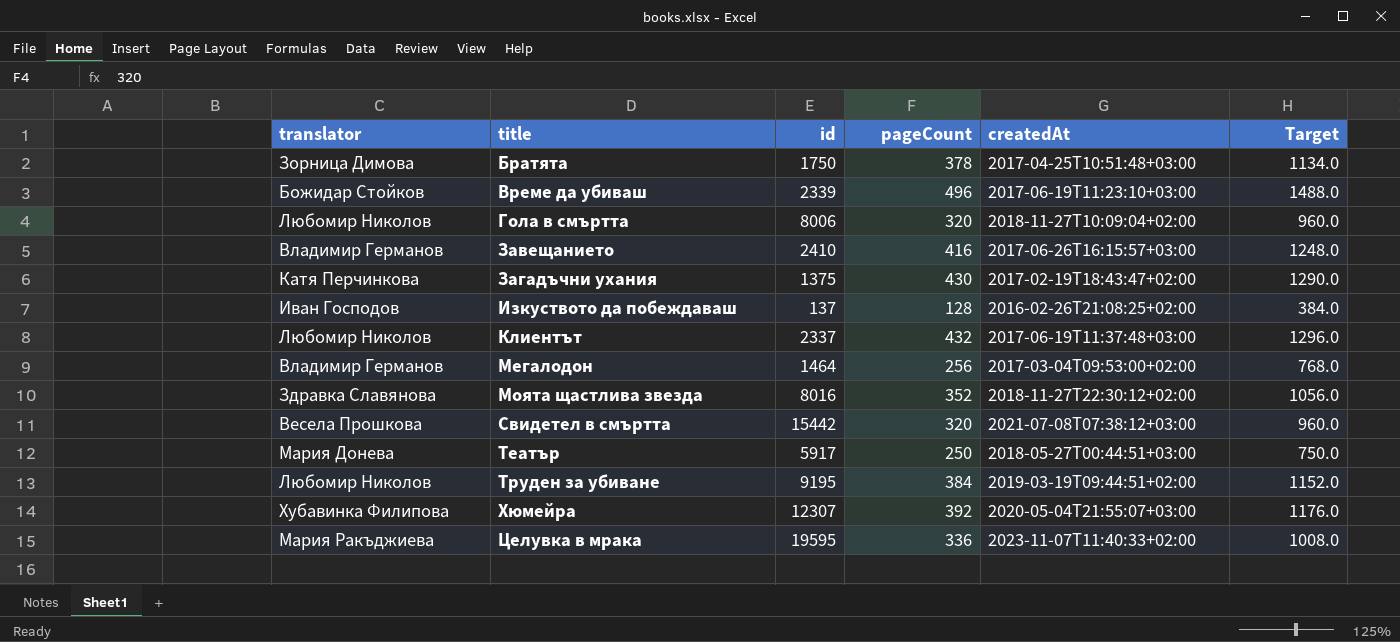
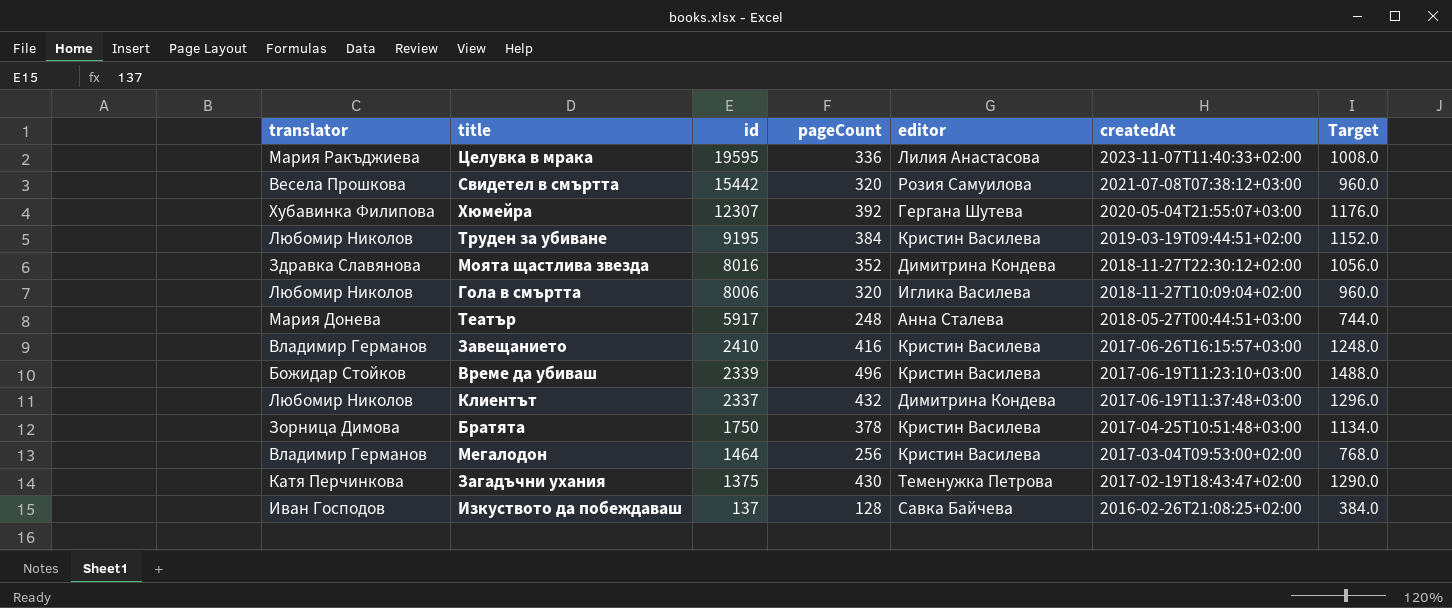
row order: title ascending -> id descending
column editor | position: none -> 5
Театър | pageCount: 250 -> 248
Театър | Target: 750.0 -> 744.0

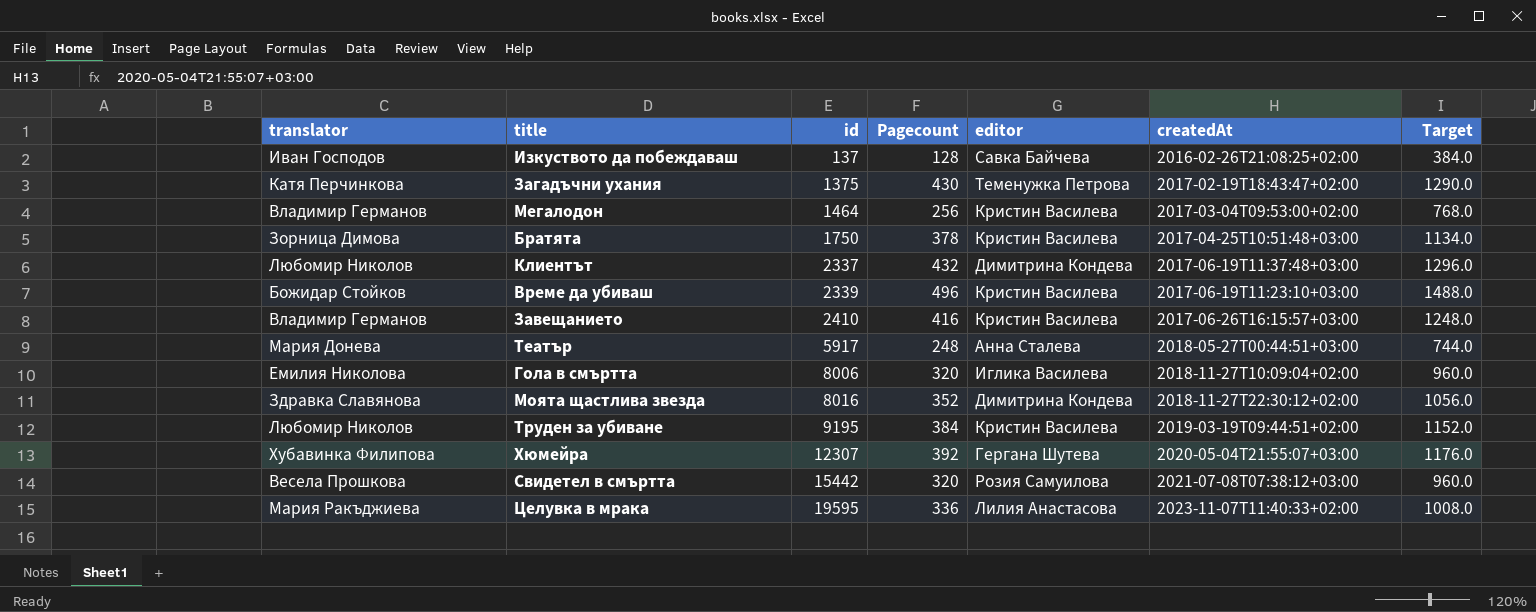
row order: id descending -> id ascending
column name: pageCount -> Pagecount
Гола в смъртта | translator: Любомир Николов -> Емилия Николова

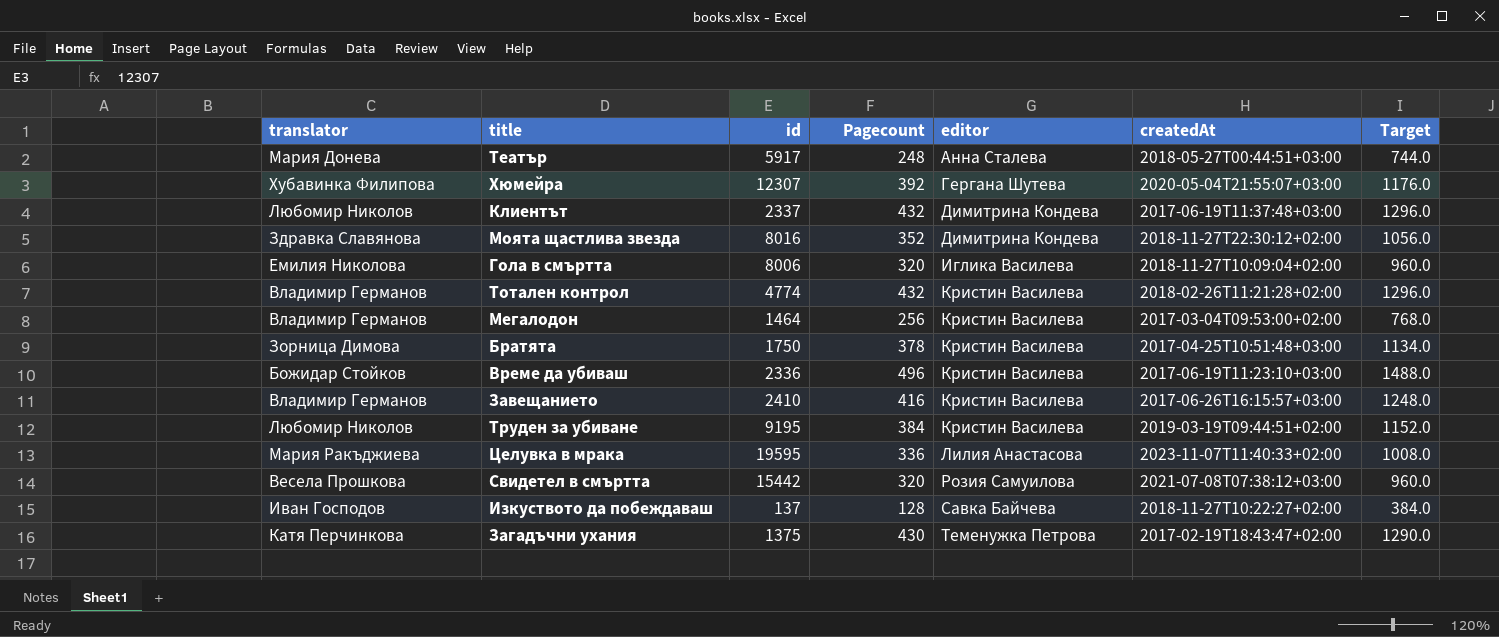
row order: id ascending -> editor ascending
row Тотален контрол: none -> Владимир Германов | 4774 | 432 | Кристин Василева | 2018-02-26T11:21:28+02:00 | 1296.0
Време да убиваш | id: 2339 -> 2336
Изкуството да побеждаваш | createdAt: 2016-02-26T21:08:25+02:00 -> 2018-11-27T10:22:27+02:00

